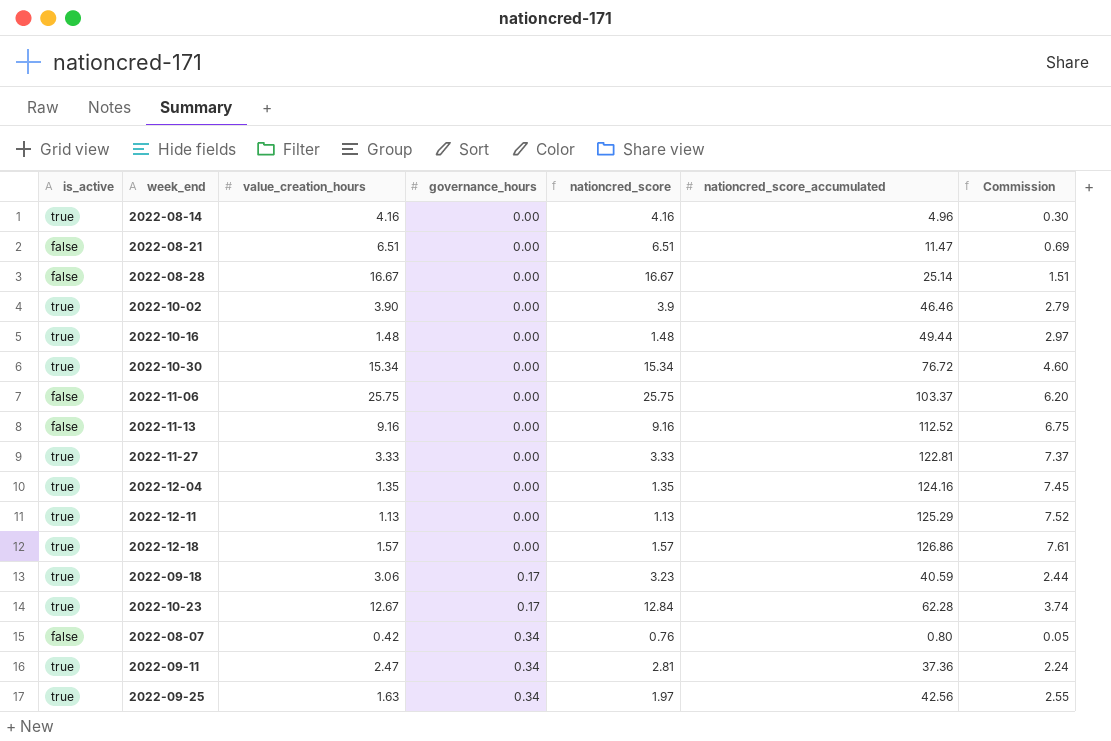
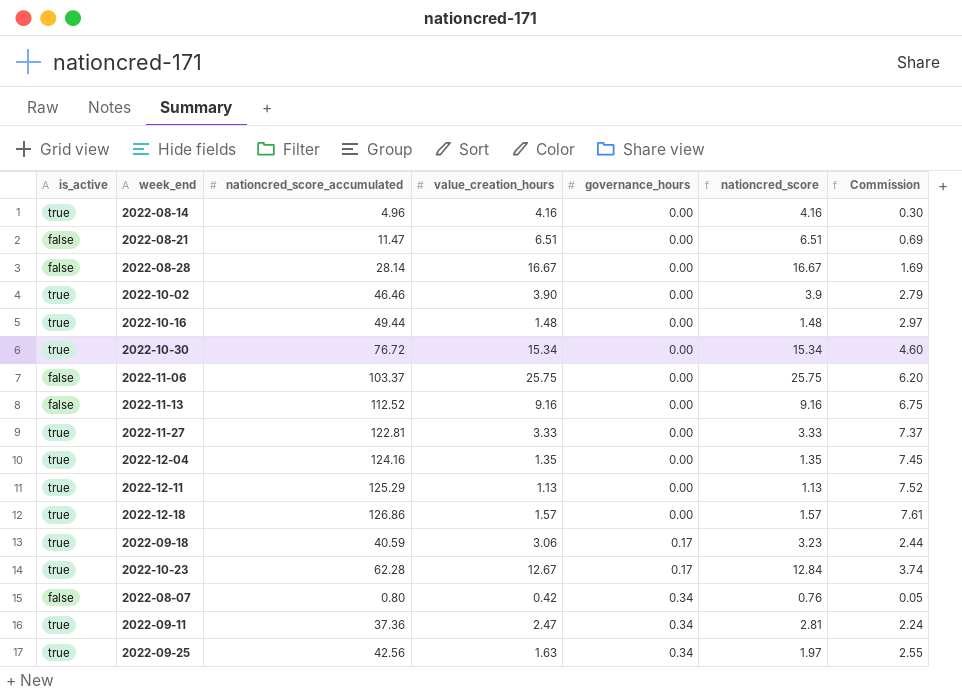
column nationcred_score_accumulated | position: 6 -> 3
2022-08-28 | nationcred_score_accumulated: 25.14 -> 28.14
2022-08-28 | Commission: 1.51 -> 1.69

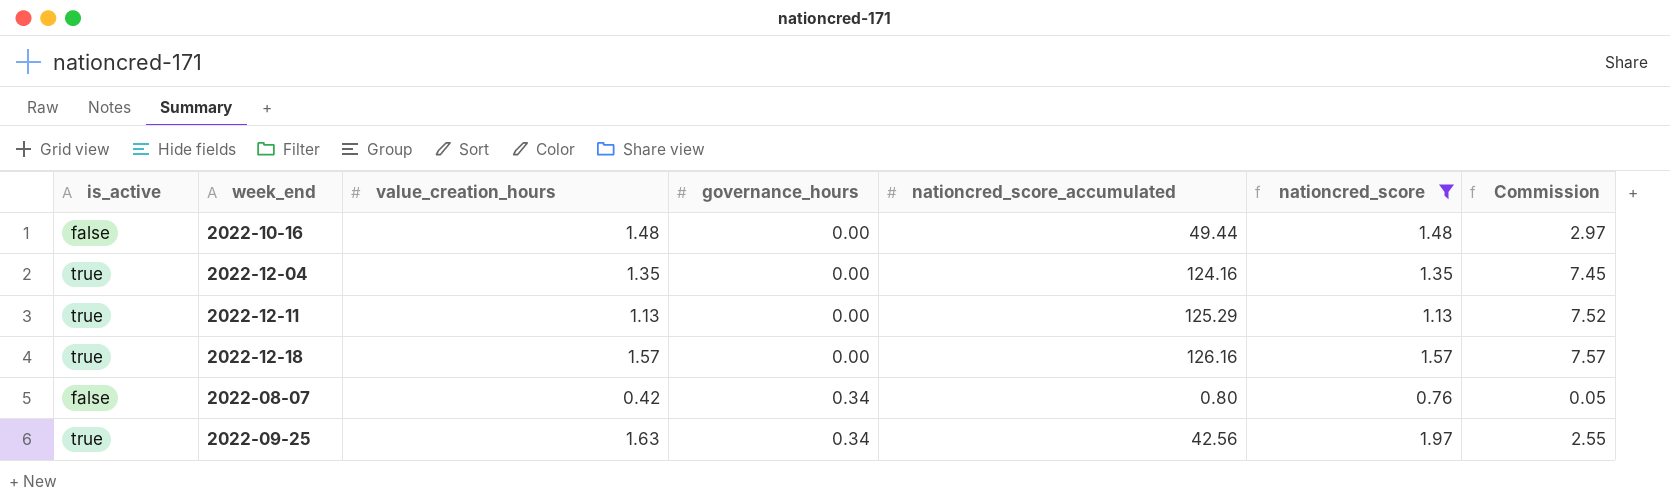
filter: none -> nationcred_score <= 1.97
column nationcred_score_accumulated | position: 3 -> 5
2022-10-16 | is_active: true -> false
2022-12-18 | nationcred_score_accumulated: 126.86 -> 126.16
2022-12-18 | Commission: 7.61 -> 7.57

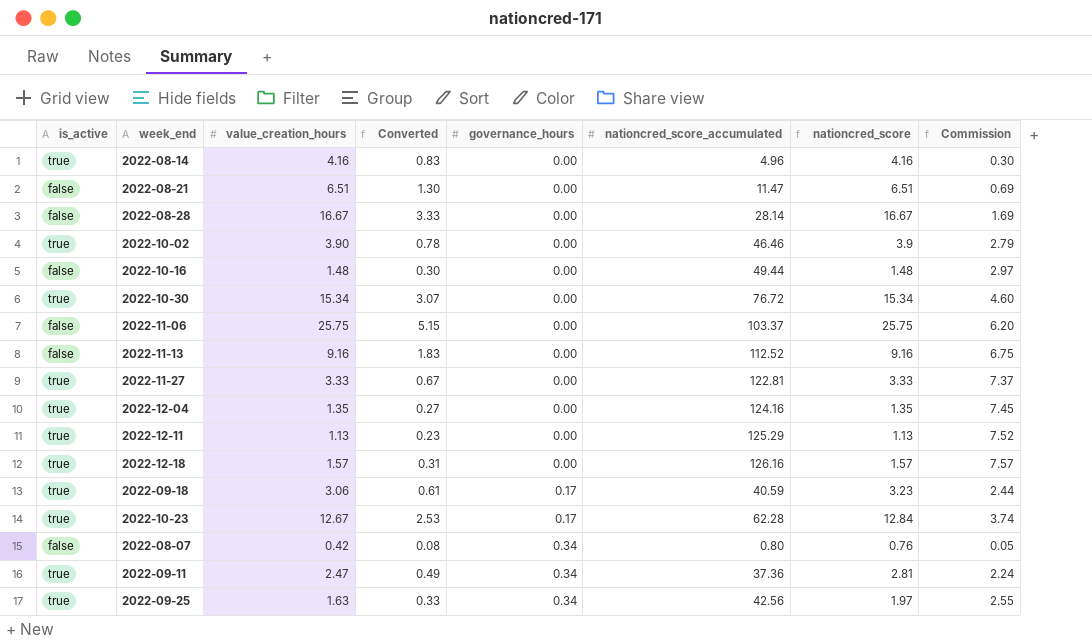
filter: nationcred_score <= 1.97 -> none
column Converted | formula: none -> [value_creation_hours] * 0.2

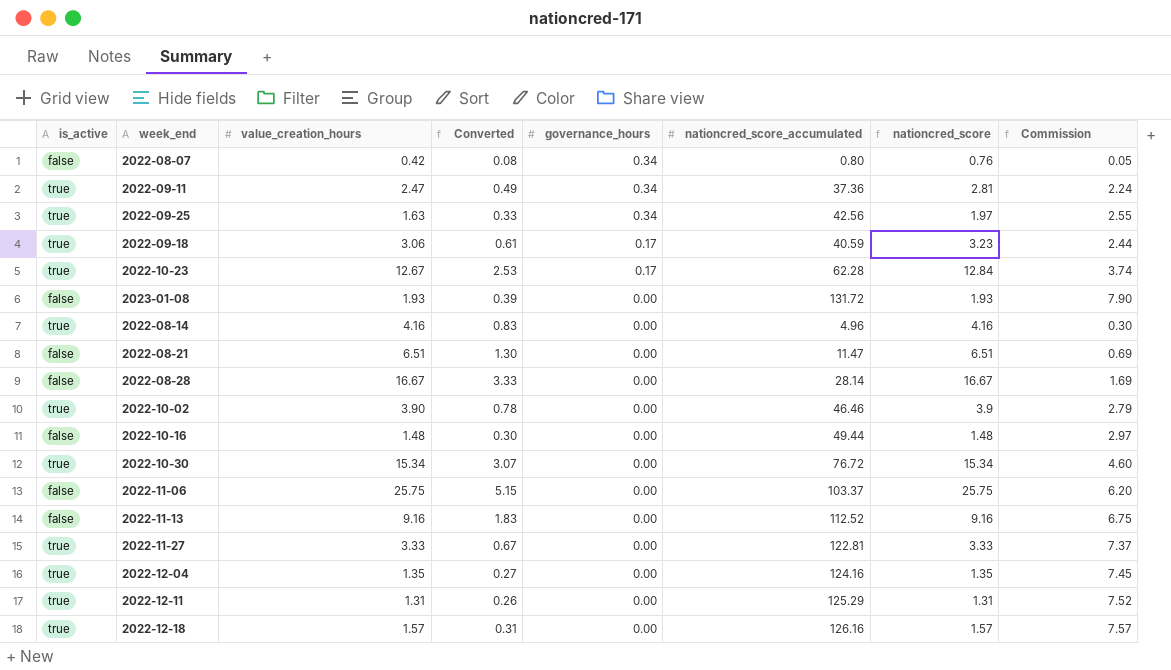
row order: governance_hours ascending -> governance_hours descending
row 2023-01-08: none -> false | 1.93 | 0.39 | 0.00 | 131.72 | 1.93 | 7.90
2022-12-11 | value_creation_hours: 1.13 -> 1.31
2022-12-11 | Converted: 0.23 -> 0.26
2022-12-11 | nationcred_score: 1.13 -> 1.31

